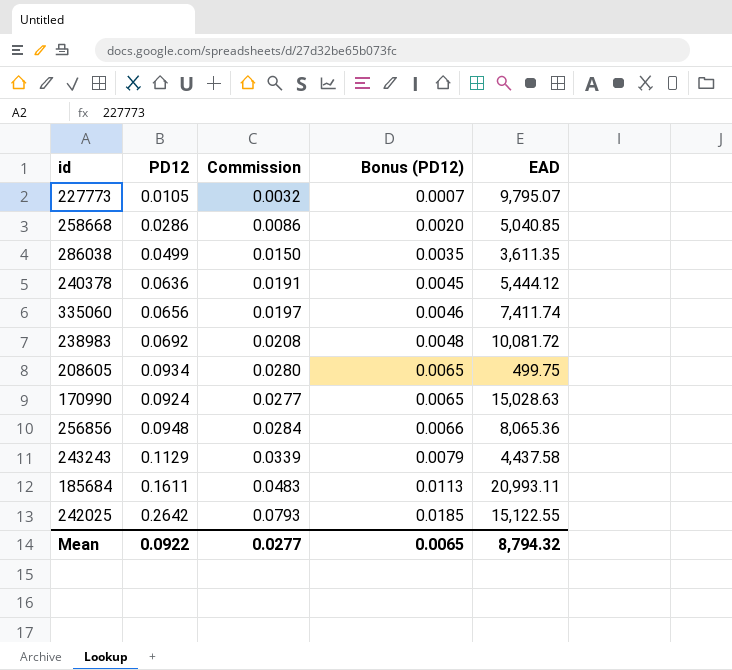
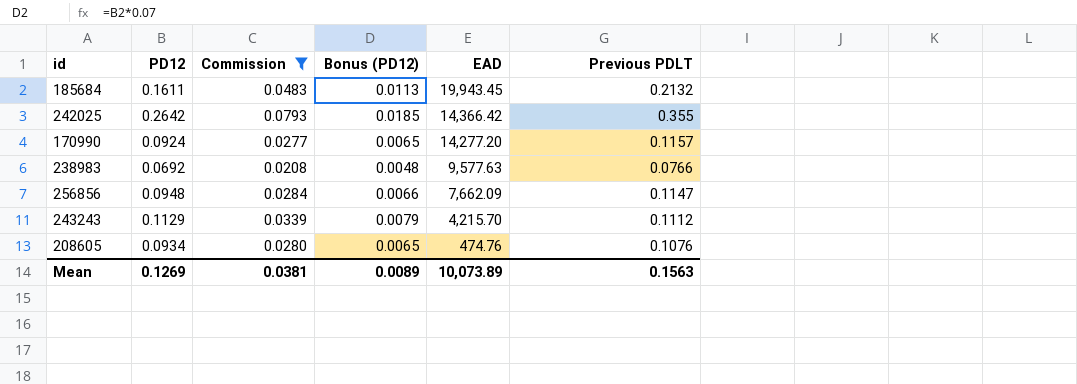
filter: none -> Commission >= 0.0208
row order: Bonus (PD12) ascending -> EAD descending
column Previous PDLT | position: none -> 6
185684 | EAD: 20,993.11 -> 19,943.45
242025 | EAD: 15,122.55 -> 14,366.42
170990 | EAD: 15,028.63 -> 14,277.20
238983 | EAD: 10,081.72 -> 9,577.63
256856 | EAD: 8,065.36 -> 7,662.09
243243 | EAD: 4,437.58 -> 4,215.70
208605 | EAD: 499.75 -> 474.76
Mean | PD12: 0.0922 -> 0.1269
Mean | Commission: 0.0277 -> 0.0381
Mean | Bonus (PD12): 0.0065 -> 0.0089
Mean | EAD: 8,794.32 -> 10,073.89

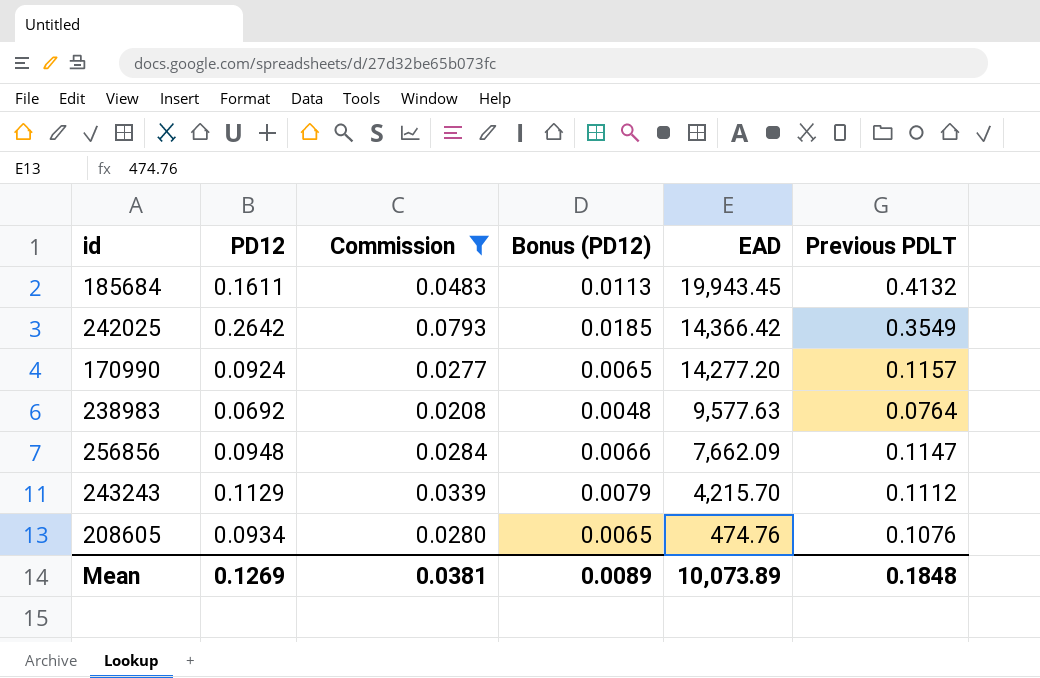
185684 | Previous PDLT: 0.2132 -> 0.4132
242025 | Previous PDLT: 0.355 -> 0.3549
238983 | Previous PDLT: 0.0766 -> 0.0764
Mean | Previous PDLT: 0.1563 -> 0.1848

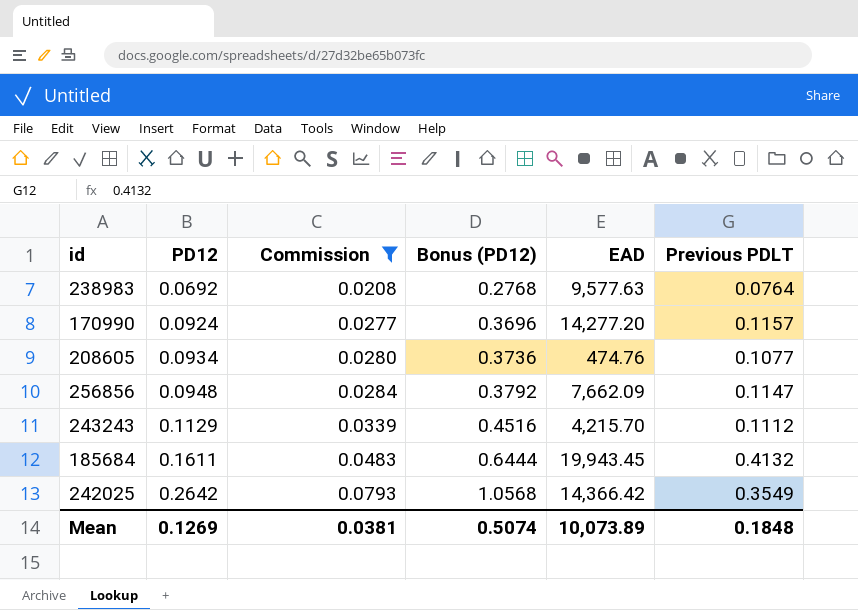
row order: EAD descending -> PD12 ascending
column Bonus (PD12) | formula: [PD12] * 0.07 -> [PD12] * 4
208605 | Previous PDLT: 0.1076 -> 0.1077
Mean | Bonus (PD12): 0.0089 -> 0.5074

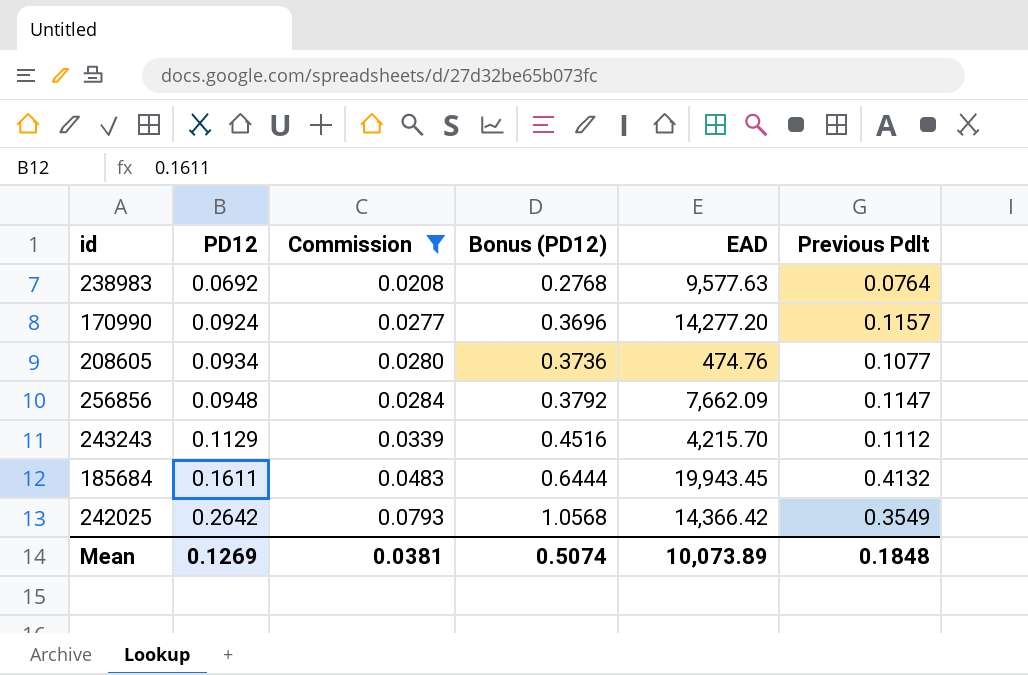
column name: Previous PDLT -> Previous Pdlt

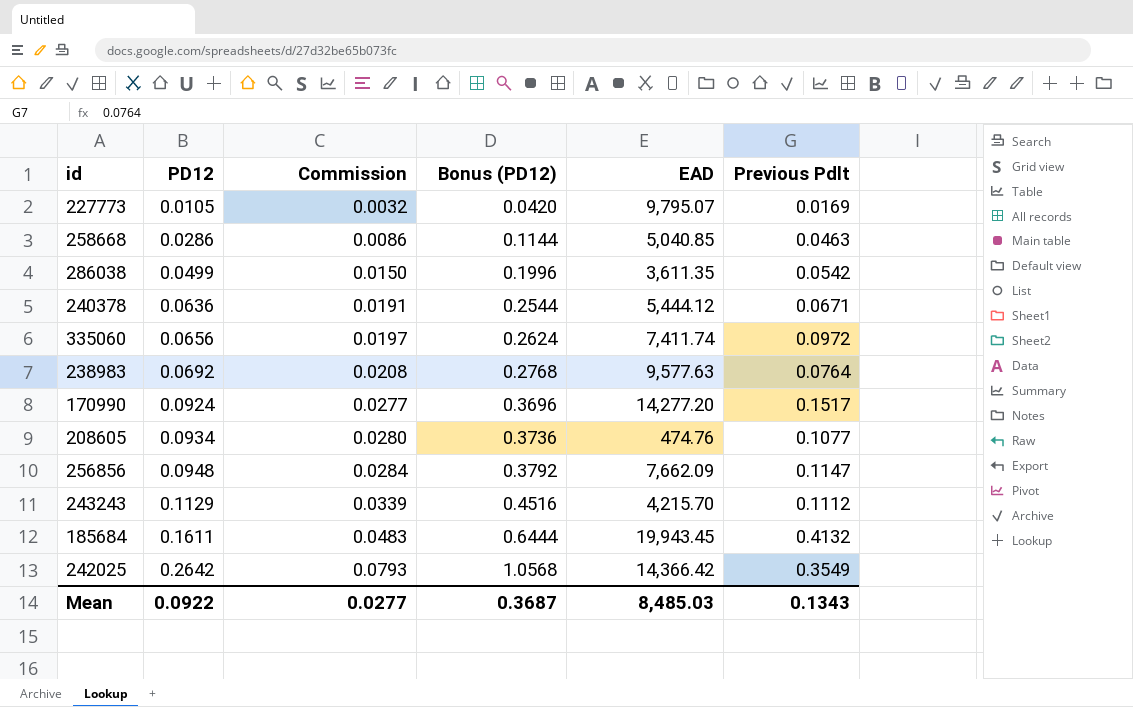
filter: Commission >= 0.0208 -> none
170990 | Previous Pdlt: 0.1157 -> 0.1517
Mean | PD12: 0.1269 -> 0.0922
Mean | Commission: 0.0381 -> 0.0277
Mean | Bonus (PD12): 0.5074 -> 0.3687
Mean | EAD: 10,073.89 -> 8,485.03
Mean | Previous Pdlt: 0.1848 -> 0.1343

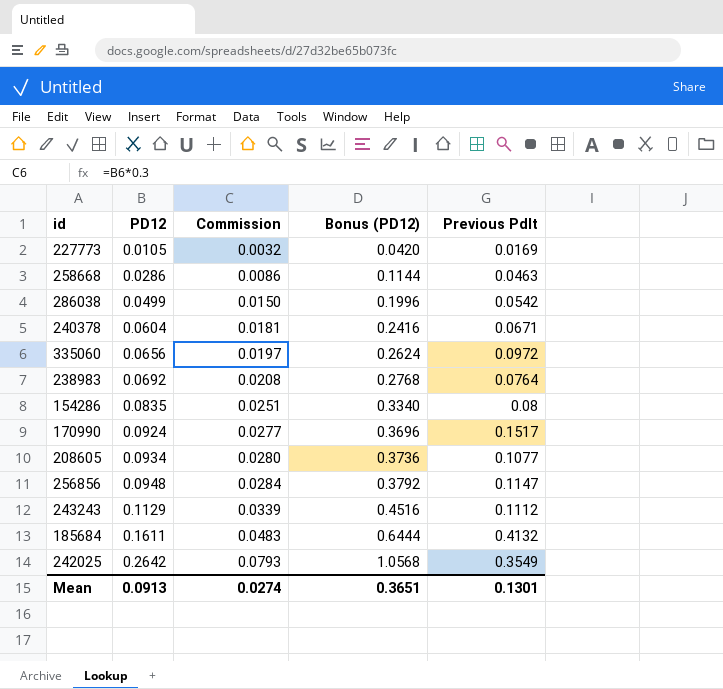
column EAD | position: 5 -> none
240378 | PD12: 0.0636 -> 0.0604
240378 | Commission: 0.0191 -> 0.0181
240378 | Bonus (PD12): 0.2544 -> 0.2416
row 154286: none -> 0.0835 | 0.0251 | 0.3340 | 0.08
Mean | PD12: 0.0922 -> 0.0913
Mean | Commission: 0.0277 -> 0.0274
Mean | Bonus (PD12): 0.3687 -> 0.3651
Mean | Previous Pdlt: 0.1343 -> 0.1301

